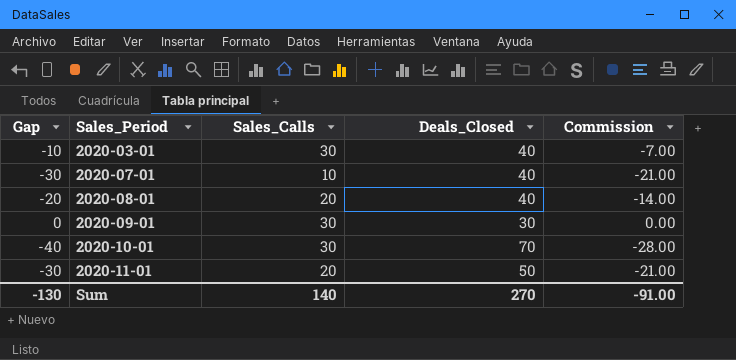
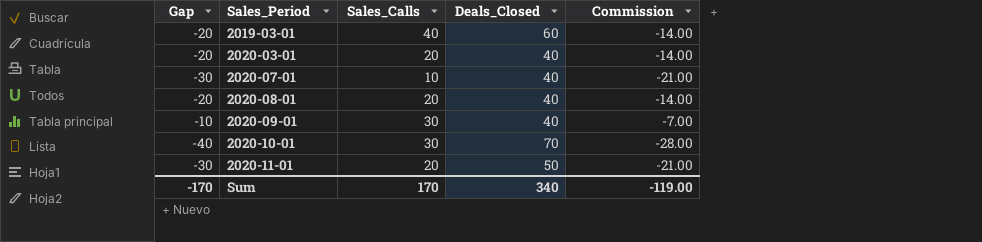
row 2019-03-01: none -> -20 | 40 | 60 | -14.00
2020-03-01 | Gap: -10 -> -20
2020-03-01 | Sales_Calls: 30 -> 20
2020-03-01 | Commission: -7.00 -> -14.00
2020-09-01 | Gap: 0 -> -10
2020-09-01 | Deals_Closed: 30 -> 40
2020-09-01 | Commission: 0.00 -> -7.00
Sum | Gap: -130 -> -170
Sum | Sales_Calls: 140 -> 170
Sum | Deals_Closed: 270 -> 340
Sum | Commission: -91.00 -> -119.00

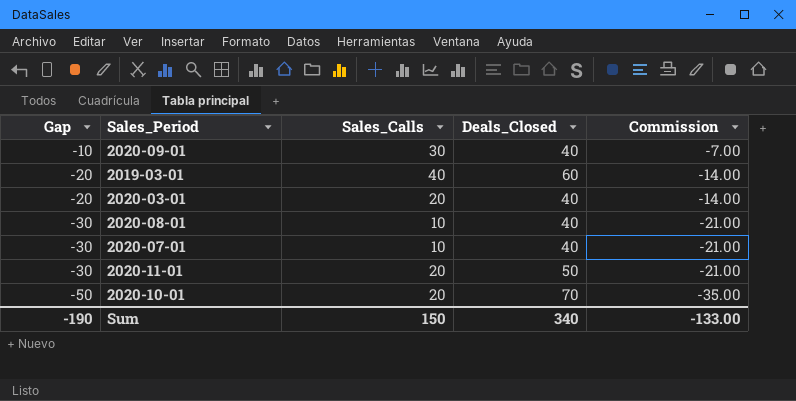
row order: Sales_Period ascending -> Gap descending
2020-08-01 | Gap: -20 -> -30
2020-08-01 | Sales_Calls: 20 -> 10
2020-08-01 | Commission: -14.00 -> -21.00
2020-10-01 | Gap: -40 -> -50
2020-10-01 | Sales_Calls: 30 -> 20
2020-10-01 | Commission: -28.00 -> -35.00
Sum | Gap: -170 -> -190
Sum | Sales_Calls: 170 -> 150
Sum | Commission: -119.00 -> -133.00

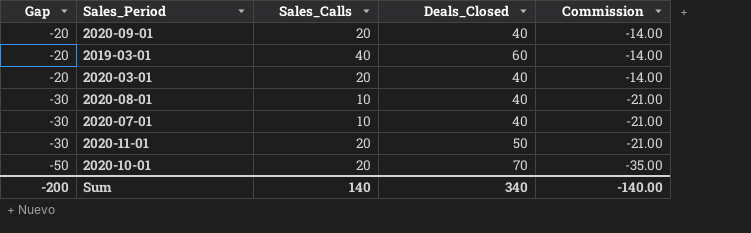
2020-09-01 | Gap: -10 -> -20
2020-09-01 | Sales_Calls: 30 -> 20
2020-09-01 | Commission: -7.00 -> -14.00
Sum | Gap: -190 -> -200
Sum | Sales_Calls: 150 -> 140
Sum | Commission: -133.00 -> -140.00

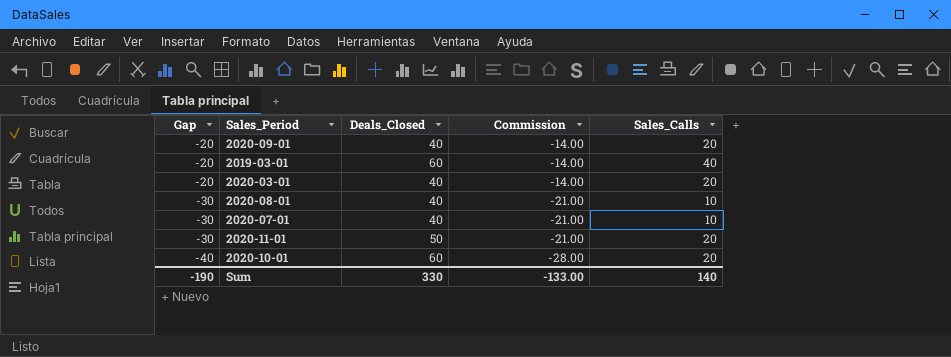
column Sales_Calls | position: 3 -> 5
2020-10-01 | Gap: -50 -> -40
2020-10-01 | Deals_Closed: 70 -> 60
2020-10-01 | Commission: -35.00 -> -28.00
Sum | Gap: -200 -> -190
Sum | Deals_Closed: 340 -> 330
Sum | Commission: -140.00 -> -133.00

